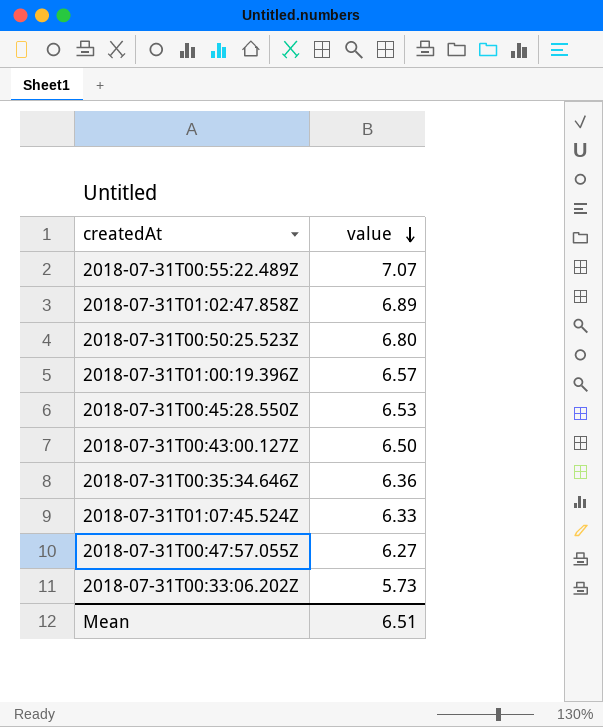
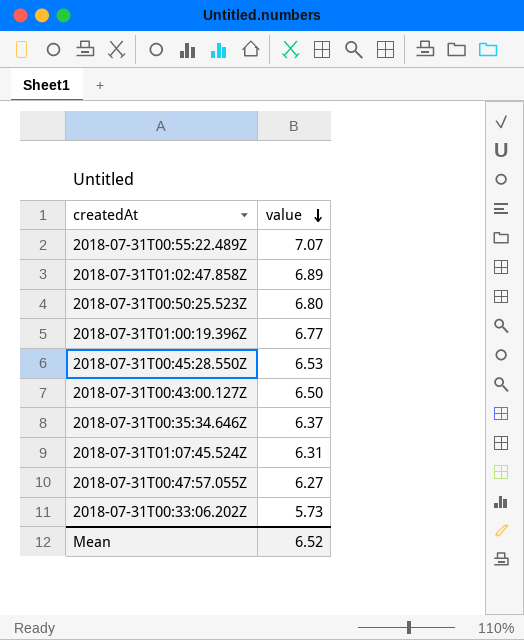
2018-07-31T01:00:19.396Z | value: 6.57 -> 6.77
2018-07-31T00:35:34.646Z | value: 6.36 -> 6.37
2018-07-31T01:07:45.524Z | value: 6.33 -> 6.31
Mean | value: 6.51 -> 6.52

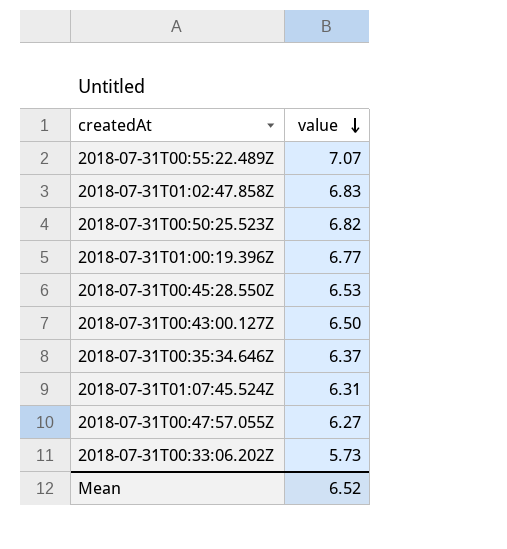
2018-07-31T01:02:47.858Z | value: 6.89 -> 6.83
2018-07-31T00:50:25.523Z | value: 6.80 -> 6.82

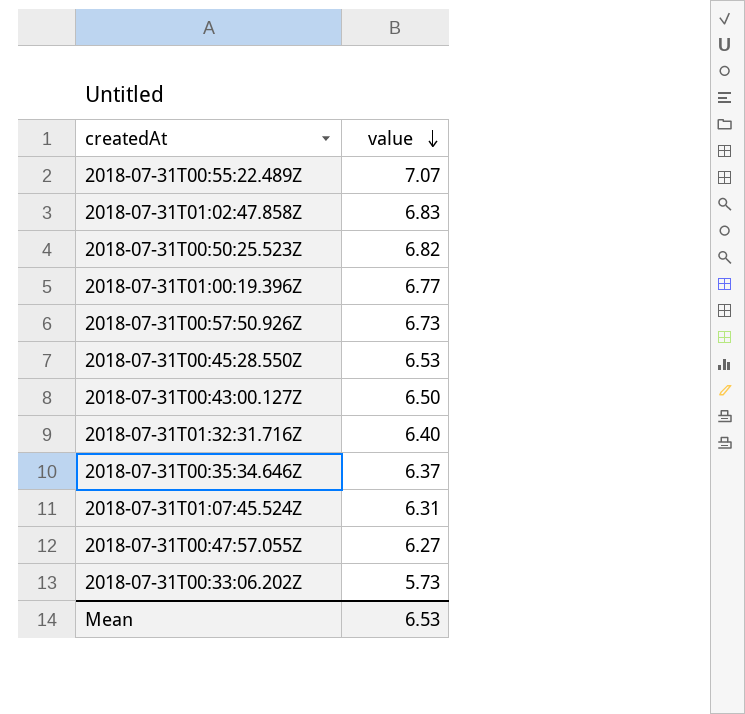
row 2018-07-31T00:57:50.926Z: none -> 6.73
row 2018-07-31T01:32:31.716Z: none -> 6.40
Mean | value: 6.52 -> 6.53

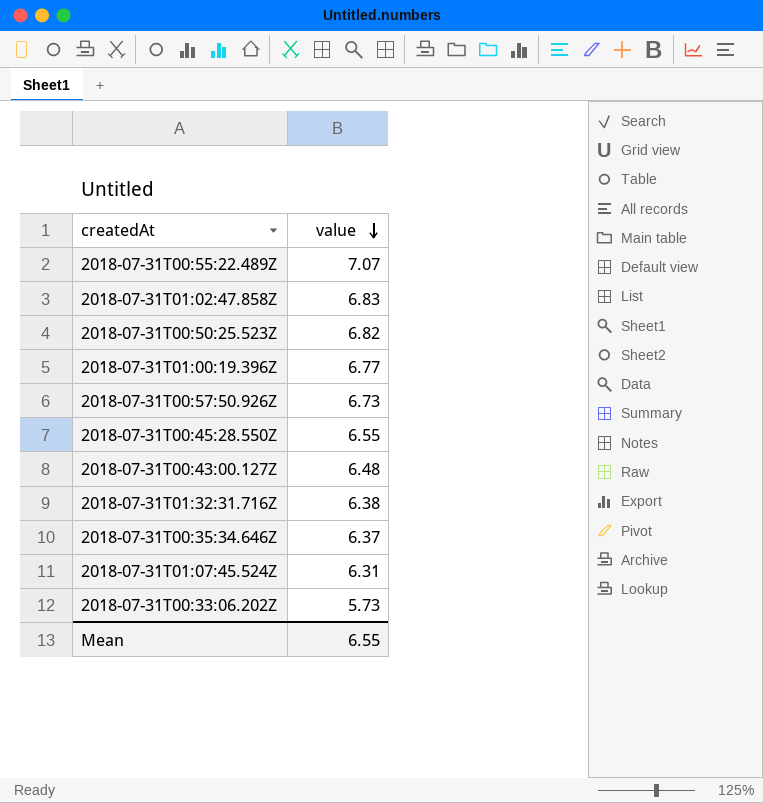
row 2018-07-31T00:47:57.055Z: 6.27 -> none
2018-07-31T00:45:28.550Z | value: 6.53 -> 6.55
2018-07-31T00:43:00.127Z | value: 6.50 -> 6.48
2018-07-31T01:32:31.716Z | value: 6.40 -> 6.38
Mean | value: 6.53 -> 6.55

